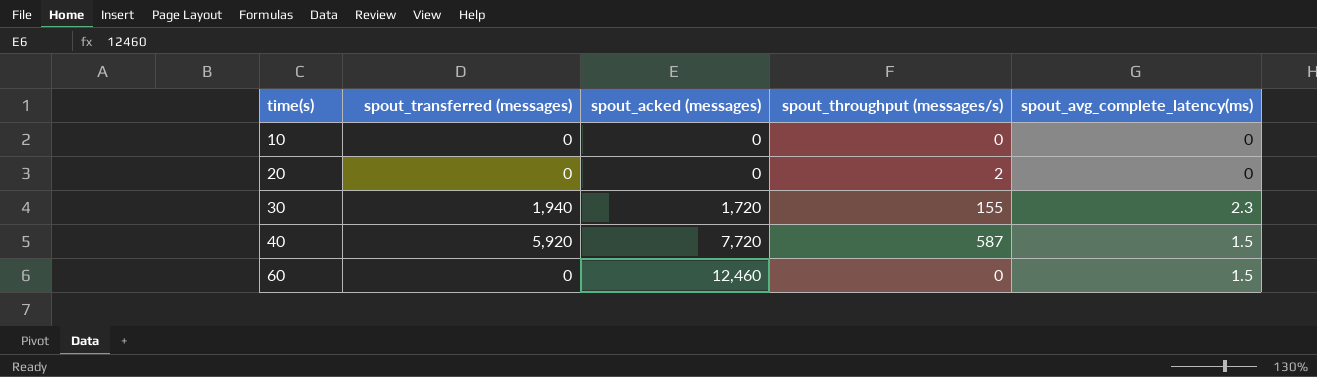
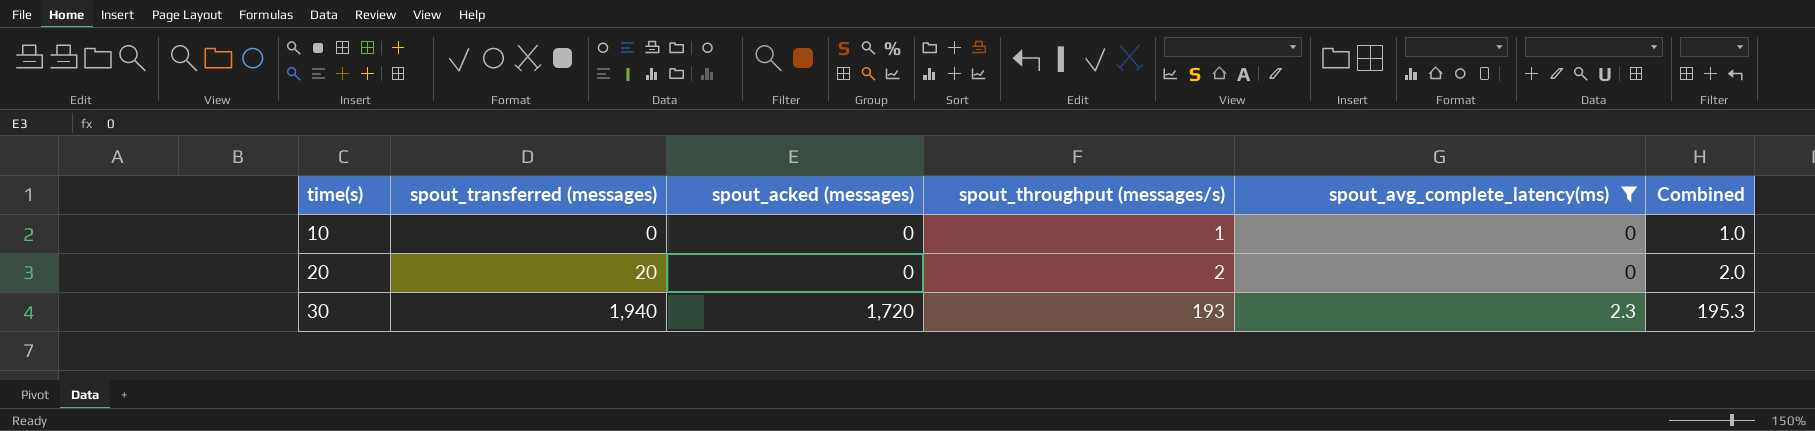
filter: none -> spout_avg_complete_latency(ms) != 1.5
column Combined | formula: none -> [spout_throughput (messages/s)] + [spout_avg_complete_latency(ms)]
10 | spout_throughput (messages/s): 0 -> 1
20 | spout_transferred (messages): 0 -> 20
30 | spout_throughput (messages/s): 155 -> 193

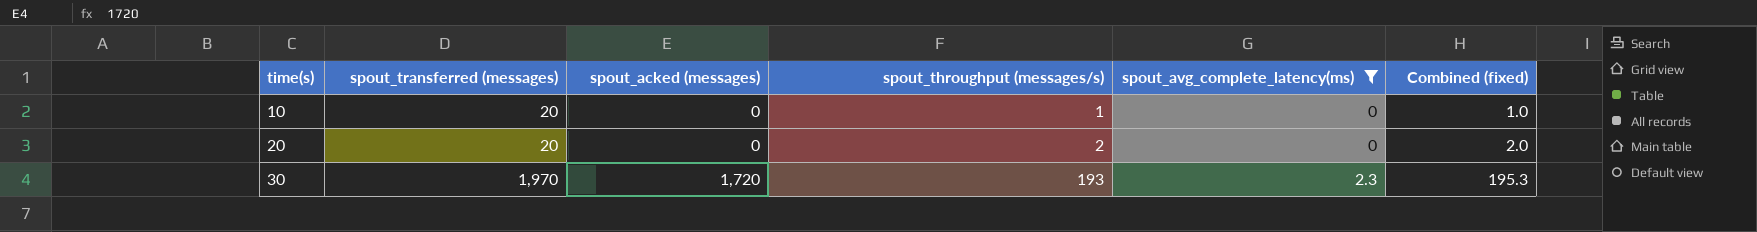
column name: Combined -> Combined (fixed)
10 | spout_transferred (messages): 0 -> 20
30 | spout_transferred (messages): 1,940 -> 1,970

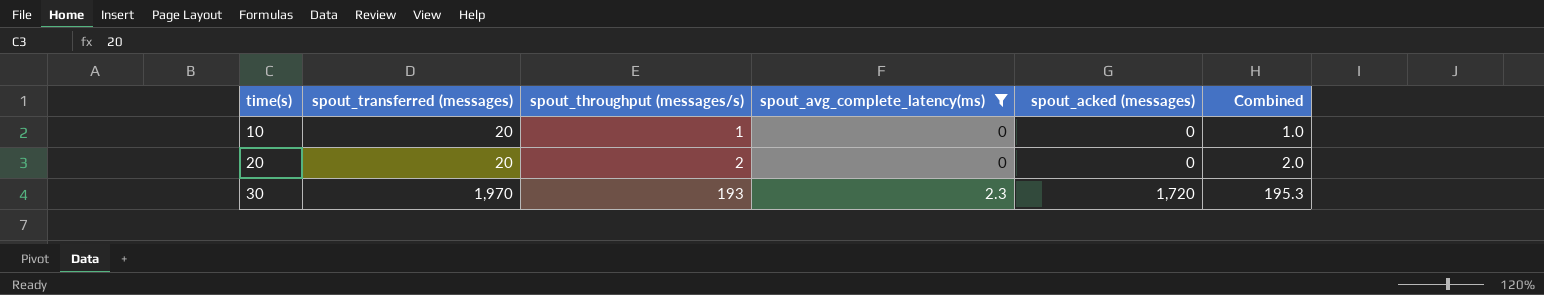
column spout_acked (messages) | position: 3 -> 5
column name: Combined (fixed) -> Combined

